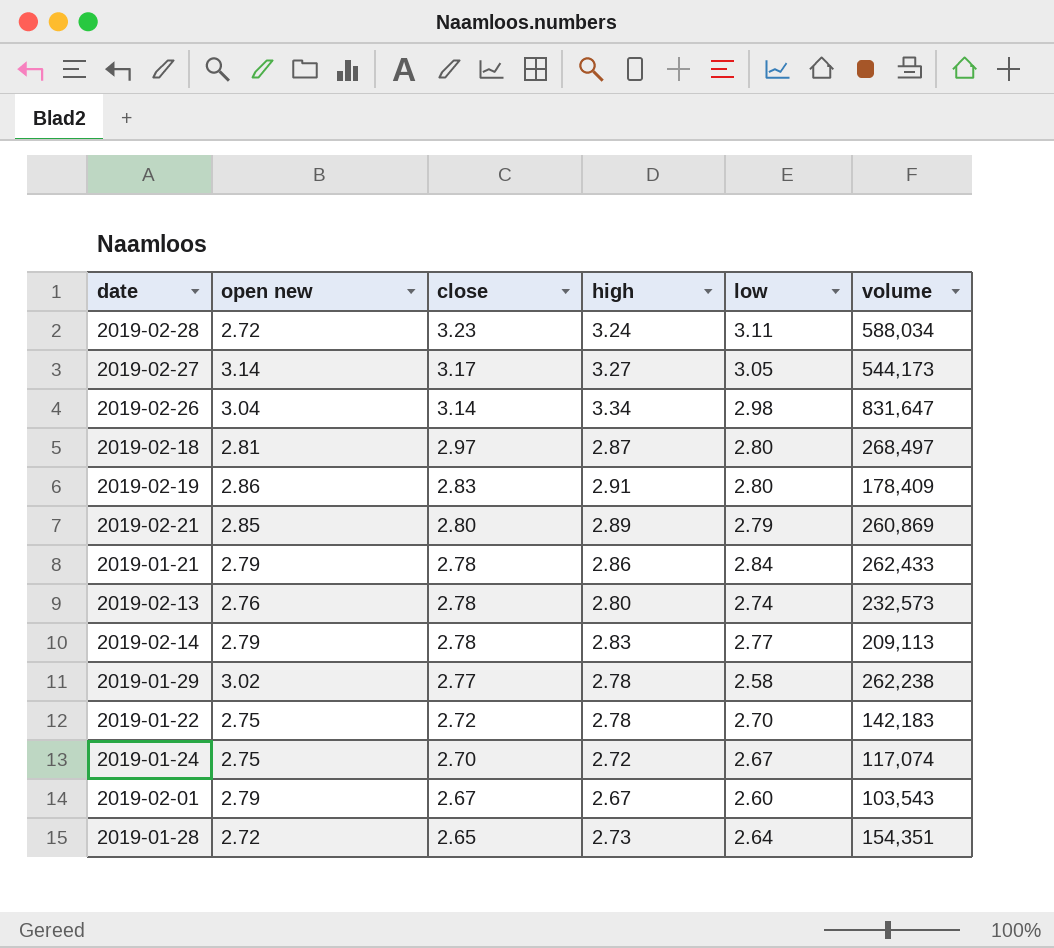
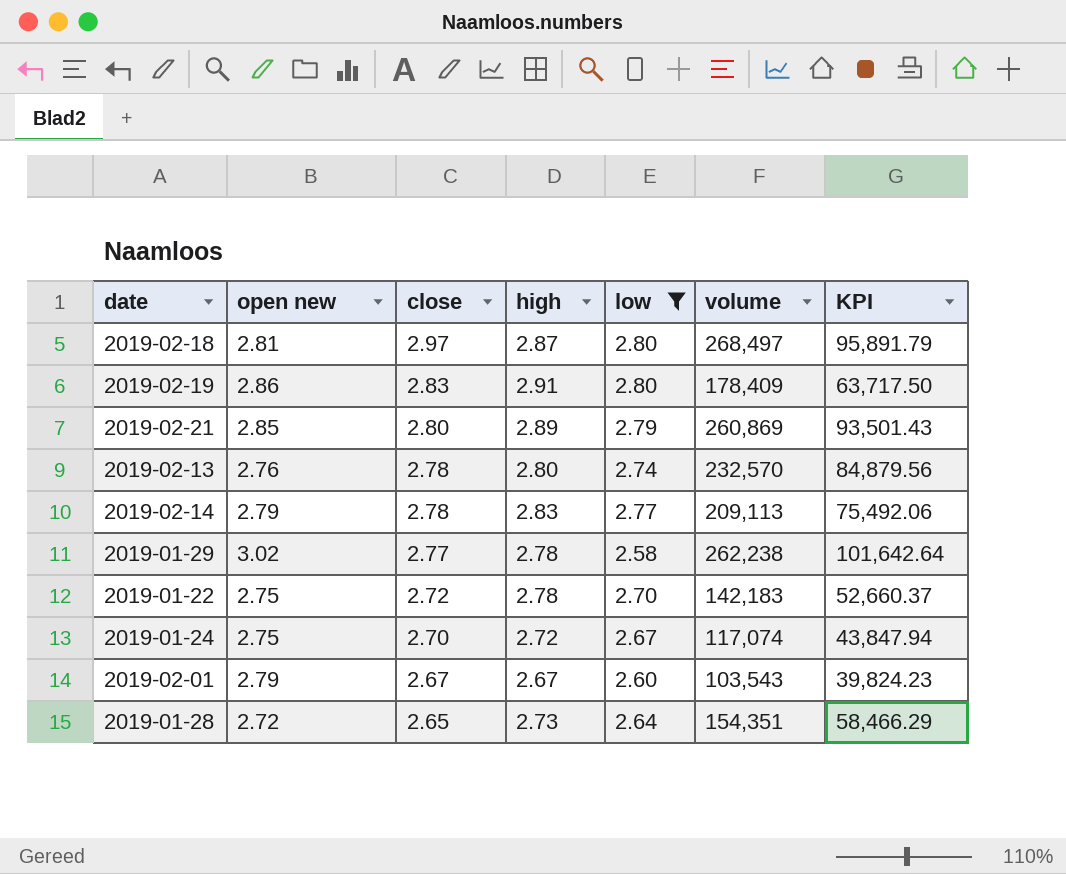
filter: none -> low <= 2.80
column KPI | formula: none -> [volume] / [low]
2019-02-13 | volume: 232,573 -> 232,570

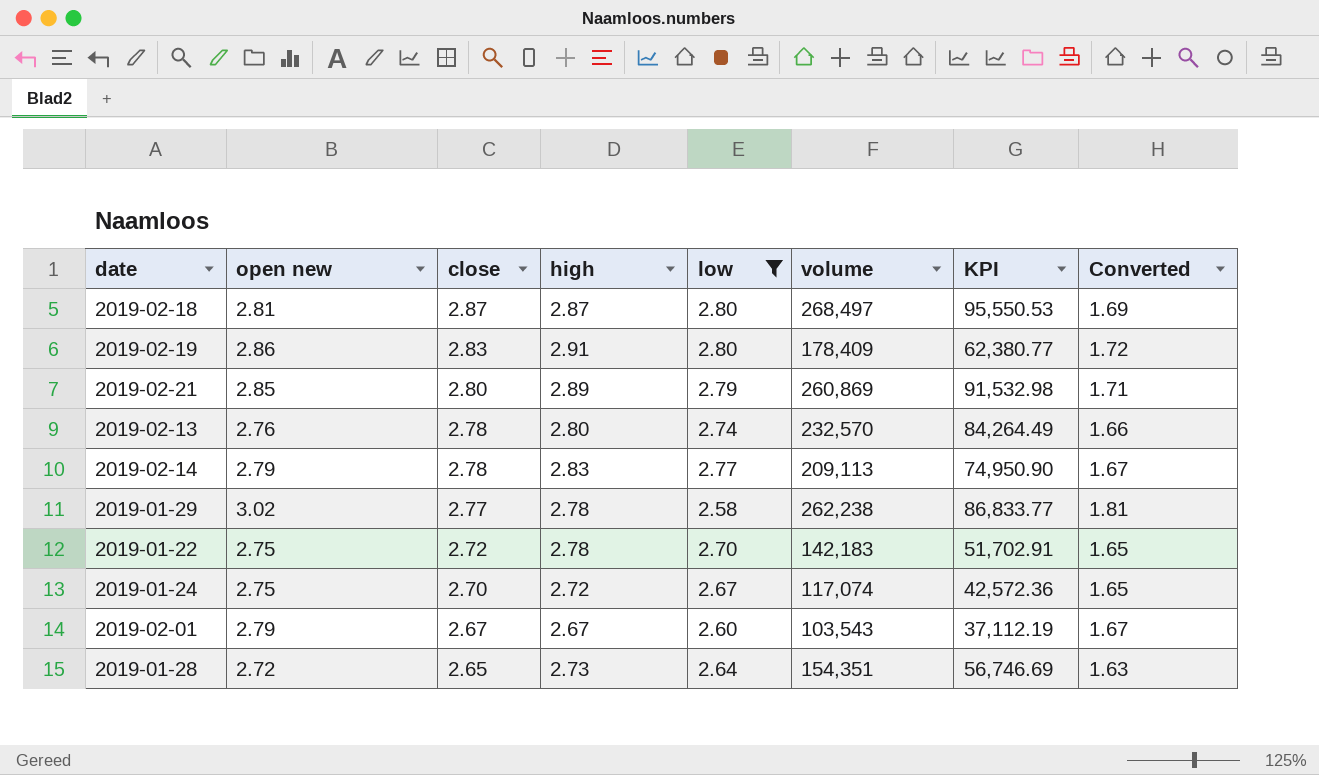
column KPI | formula: [volume] / [low] -> [volume] / [open new]
column Converted | formula: none -> [open new] * 0.6
2019-02-18 | close: 2.97 -> 2.87

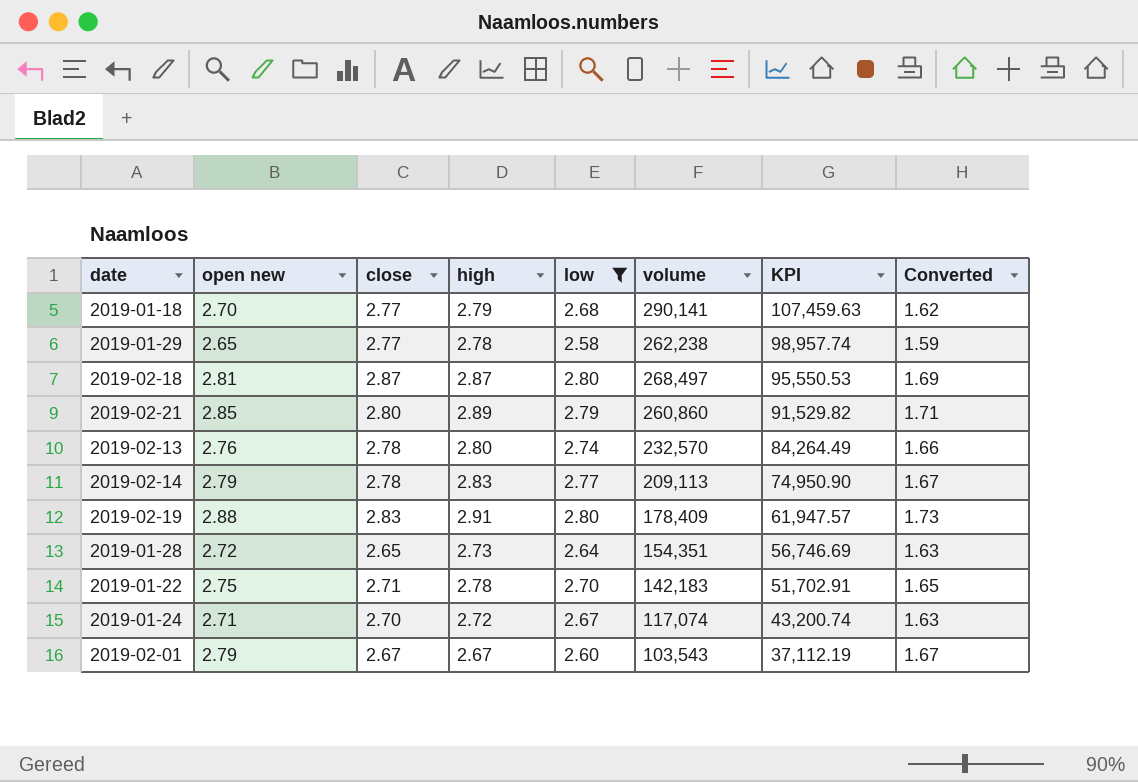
row order: close descending -> KPI descending
row 2019-01-18: none -> 2.70 | 2.77 | 2.79 | 2.68 | 290,141 | 107,459.63 | 1.62
2019-01-29 | open new: 3.02 -> 2.65
2019-01-29 | KPI: 86,833.77 -> 98,957.74
2019-01-29 | Converted: 1.81 -> 1.59
2019-02-21 | volume: 260,869 -> 260,860
2019-02-21 | KPI: 91,532.98 -> 91,529.82
2019-02-19 | open new: 2.86 -> 2.88
2019-02-19 | KPI: 62,380.77 -> 61,947.57
2019-02-19 | Converted: 1.72 -> 1.73
2019-01-22 | close: 2.72 -> 2.71
2019-01-24 | open new: 2.75 -> 2.71
2019-01-24 | KPI: 42,572.36 -> 43,200.74
2019-01-24 | Converted: 1.65 -> 1.63

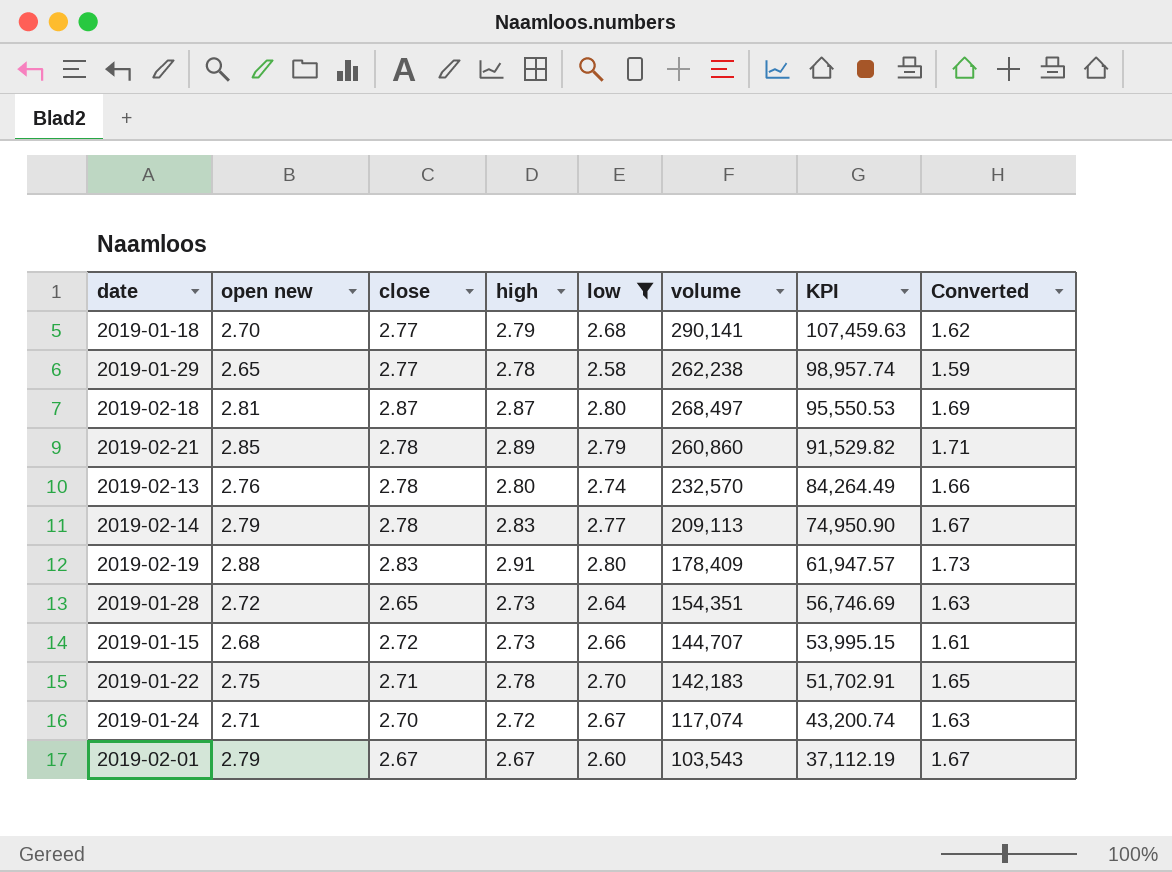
2019-02-21 | close: 2.80 -> 2.78
row 2019-01-15: none -> 2.68 | 2.72 | 2.73 | 2.66 | 144,707 | 53,995.15 | 1.61

